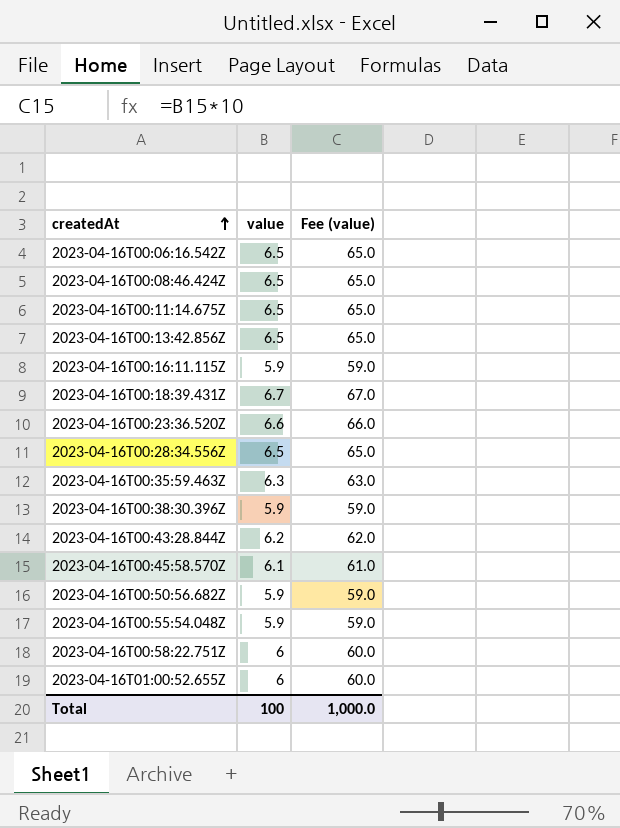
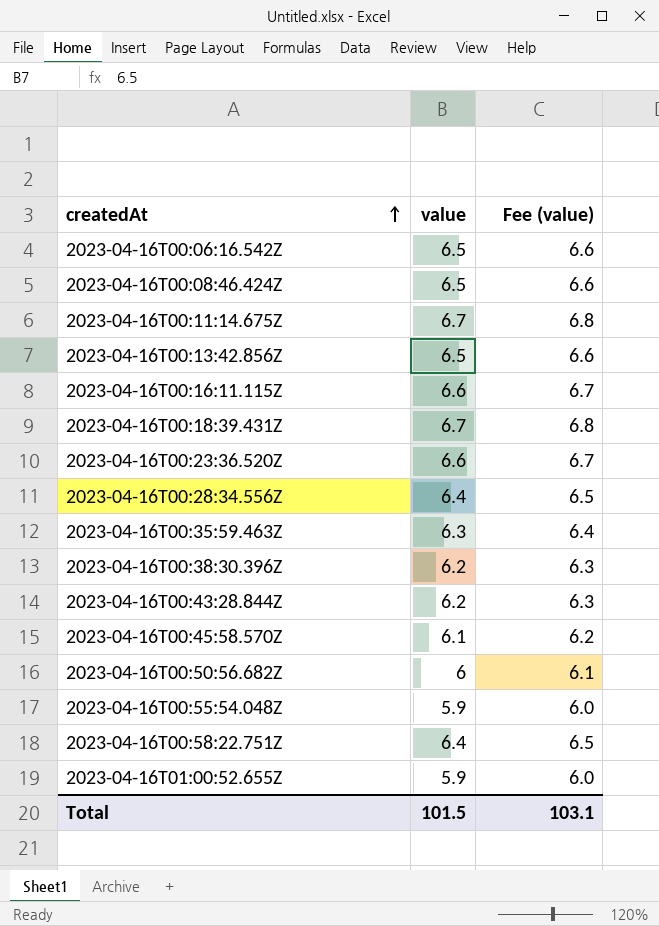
column Fee (value) | formula: [value] * 10 -> [value] * 1.02
2023-04-16T00:11:14.675Z | value: 6.5 -> 6.7
2023-04-16T00:16:11.115Z | value: 5.9 -> 6.6
2023-04-16T00:28:34.556Z | value: 6.5 -> 6.4
2023-04-16T00:38:30.396Z | value: 5.9 -> 6.2
2023-04-16T00:50:56.682Z | value: 5.9 -> 6
2023-04-16T00:58:22.751Z | value: 6 -> 6.4
2023-04-16T01:00:52.655Z | value: 6 -> 5.9
Total | value: 100 -> 101.5
Total | Fee (value): 1,000.0 -> 103.1

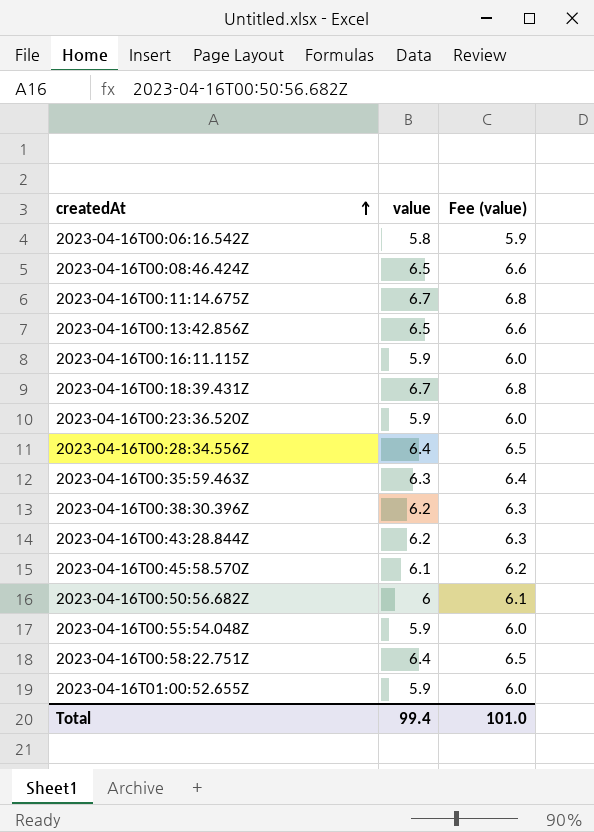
2023-04-16T00:06:16.542Z | value: 6.5 -> 5.8
2023-04-16T00:06:16.542Z | Fee (value): 6.6 -> 5.9
2023-04-16T00:16:11.115Z | value: 6.6 -> 5.9
2023-04-16T00:16:11.115Z | Fee (value): 6.7 -> 6.0
2023-04-16T00:23:36.520Z | value: 6.6 -> 5.9
2023-04-16T00:23:36.520Z | Fee (value): 6.7 -> 6.0
Total | value: 101.5 -> 99.4
Total | Fee (value): 103.1 -> 101.0

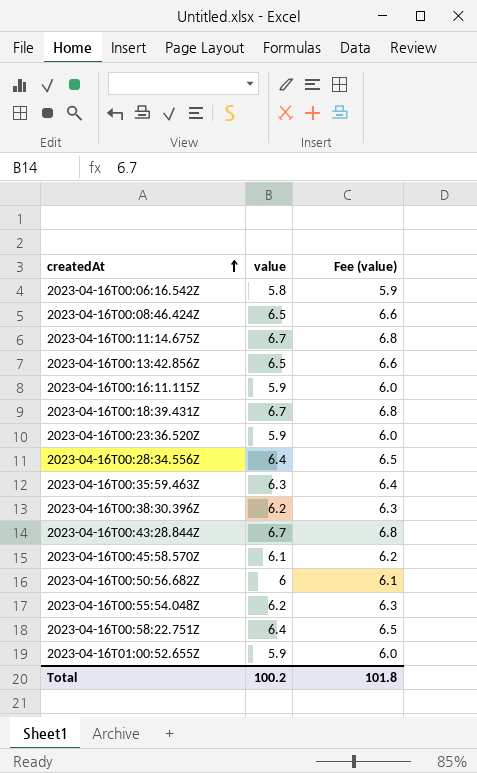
2023-04-16T00:43:28.844Z | value: 6.2 -> 6.7
2023-04-16T00:43:28.844Z | Fee (value): 6.3 -> 6.8
2023-04-16T00:55:54.048Z | value: 5.9 -> 6.2
2023-04-16T00:55:54.048Z | Fee (value): 6.0 -> 6.3
Total | value: 99.4 -> 100.2
Total | Fee (value): 101.0 -> 101.8

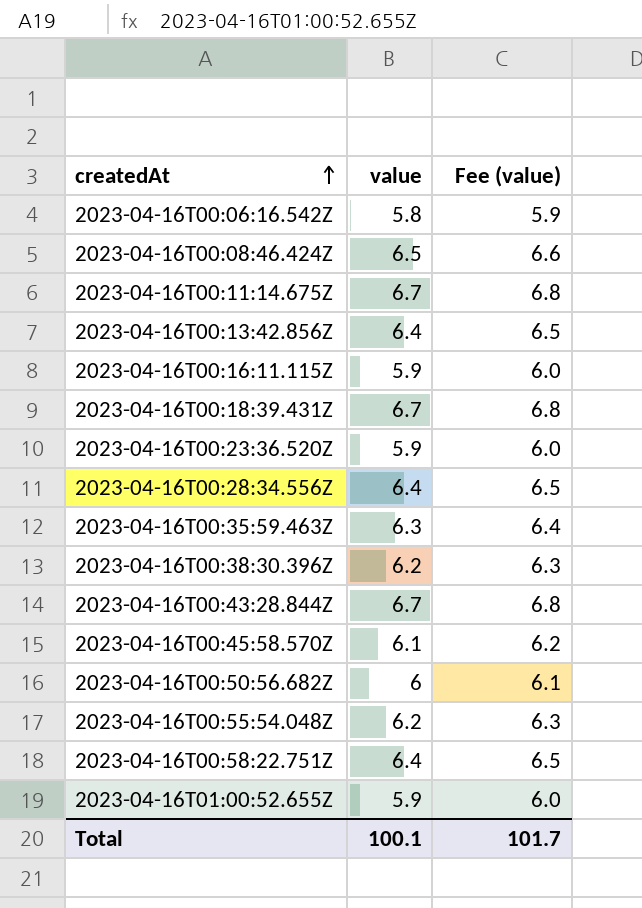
2023-04-16T00:13:42.856Z | value: 6.5 -> 6.4
2023-04-16T00:13:42.856Z | Fee (value): 6.6 -> 6.5
Total | value: 100.2 -> 100.1
Total | Fee (value): 101.8 -> 101.7

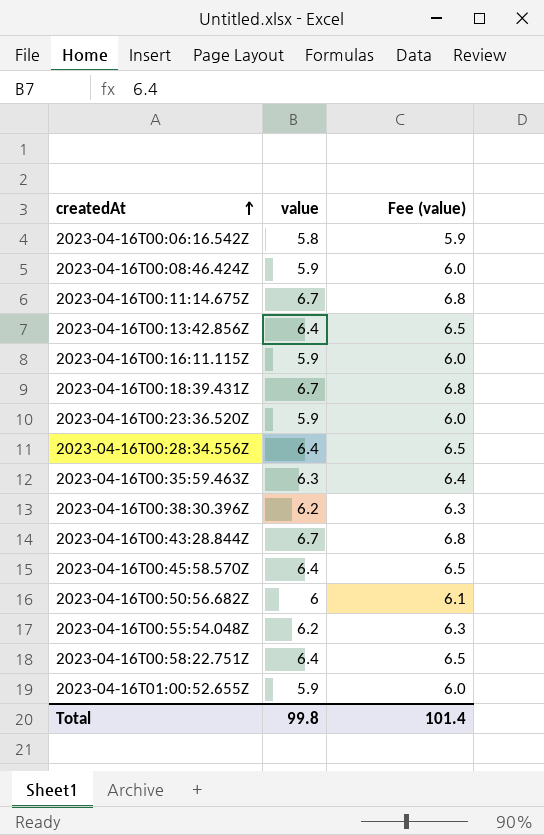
2023-04-16T00:08:46.424Z | value: 6.5 -> 5.9
2023-04-16T00:08:46.424Z | Fee (value): 6.6 -> 6.0
2023-04-16T00:45:58.570Z | value: 6.1 -> 6.4
2023-04-16T00:45:58.570Z | Fee (value): 6.2 -> 6.5
Total | value: 100.1 -> 99.8
Total | Fee (value): 101.7 -> 101.4

